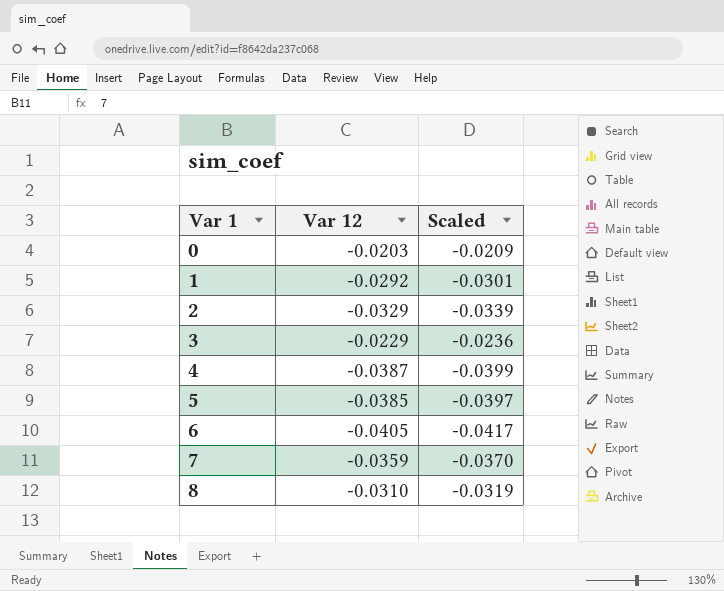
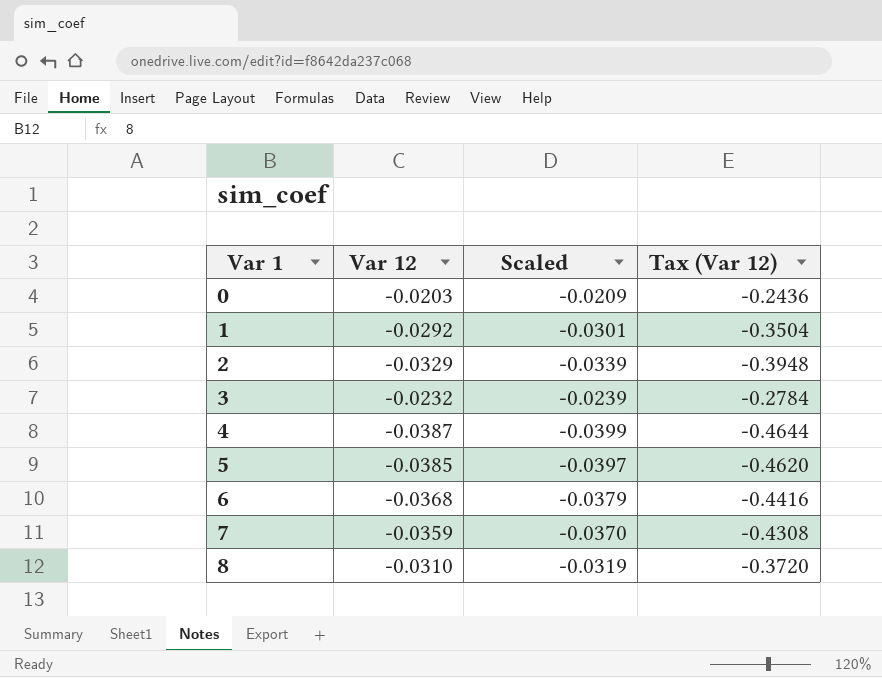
column Tax (Var 12) | formula: none -> [Var 12] * 12
3 | Var 12: -0.0229 -> -0.0232
3 | Scaled: -0.0236 -> -0.0239
6 | Var 12: -0.0405 -> -0.0368
6 | Scaled: -0.0417 -> -0.0379

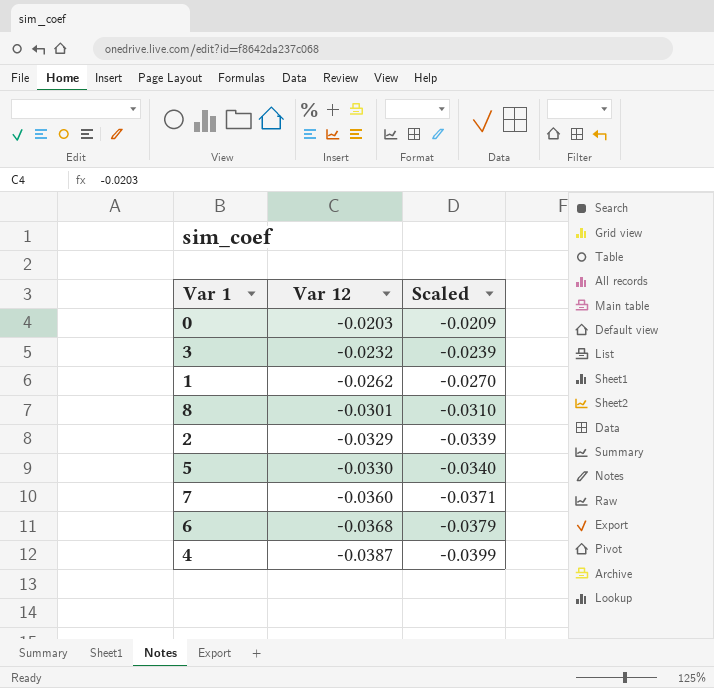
row order: Var 1 ascending -> Var 12 descending
column Tax (Var 12) | formula: [Var 12] * 12 -> none
1 | Var 12: -0.0292 -> -0.0262
1 | Scaled: -0.0301 -> -0.0270
8 | Var 12: -0.0310 -> -0.0301
8 | Scaled: -0.0319 -> -0.0310
5 | Var 12: -0.0385 -> -0.0330
5 | Scaled: -0.0397 -> -0.0340
7 | Var 12: -0.0359 -> -0.0360
7 | Scaled: -0.0370 -> -0.0371

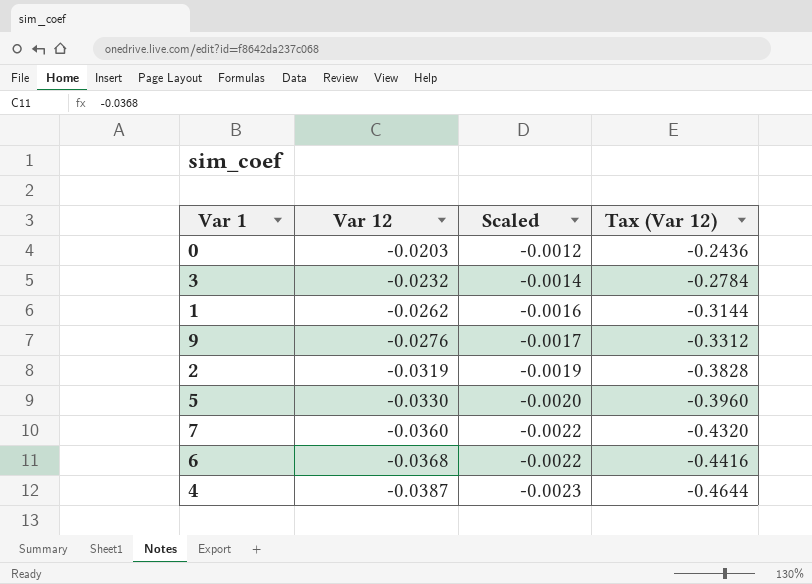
column Scaled | formula: [Var 12] * 1.03 -> [Var 12] * 0.06
column Tax (Var 12) | formula: none -> [Var 12] * 12
row 8: -0.0301 | -0.0310 -> none
row 9: none -> -0.0276 | -0.0017 | -0.3312
2 | Var 12: -0.0329 -> -0.0319

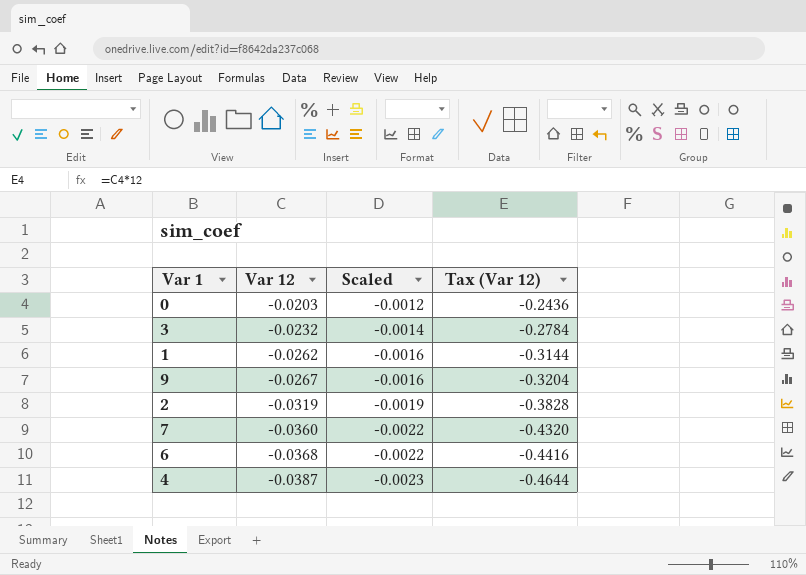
row 5: -0.0330 | -0.0020 | -0.3960 -> none
9 | Var 12: -0.0276 -> -0.0267
9 | Scaled: -0.0017 -> -0.0016
9 | Tax (Var 12): -0.3312 -> -0.3204

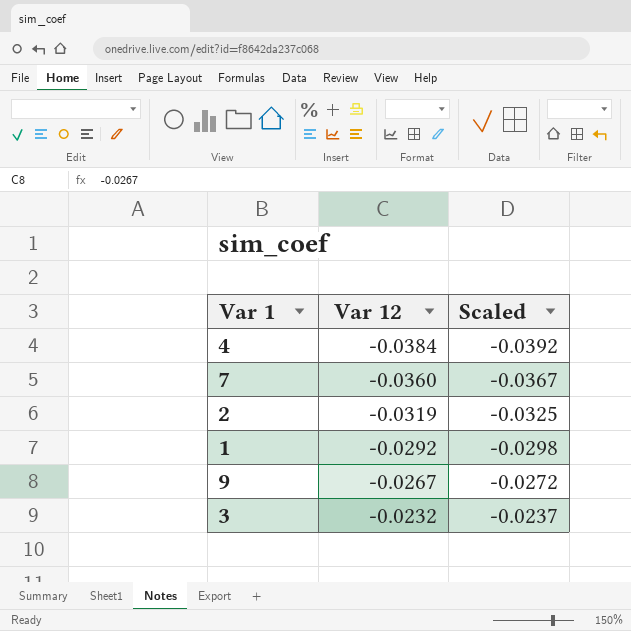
row order: Var 12 descending -> Var 12 ascending
column Tax (Var 12) | formula: [Var 12] * 12 -> none
column Scaled | formula: [Var 12] * 0.06 -> [Var 12] * 1.02
row 0: -0.0203 | -0.0012 | -0.2436 -> none
row 6: -0.0368 | -0.0022 | -0.4416 -> none
4 | Var 12: -0.0387 -> -0.0384
1 | Var 12: -0.0262 -> -0.0292

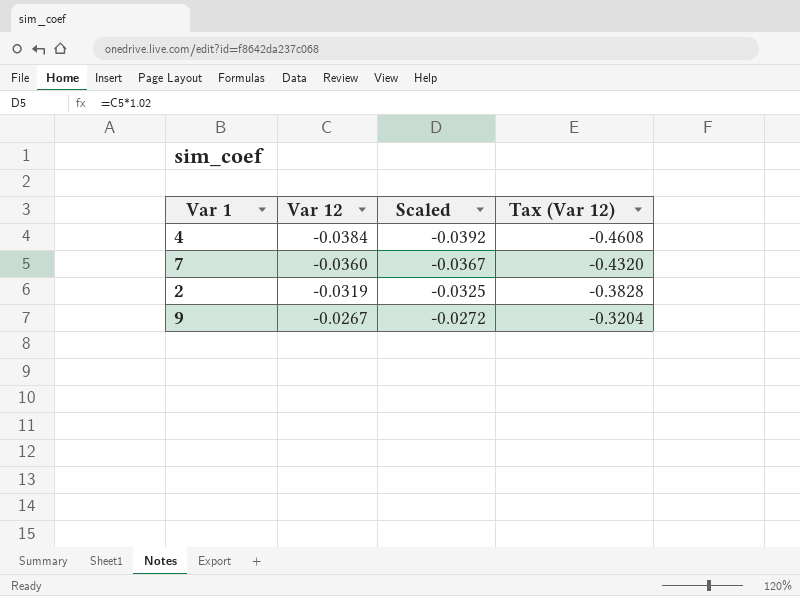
column Tax (Var 12) | formula: none -> [Var 12] * 12
row 1: -0.0292 | -0.0298 -> none
row 3: -0.0232 | -0.0237 -> none

